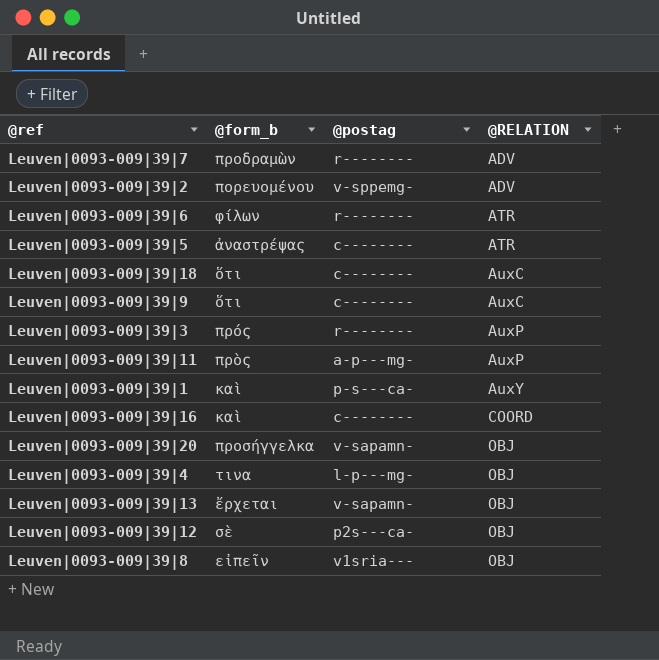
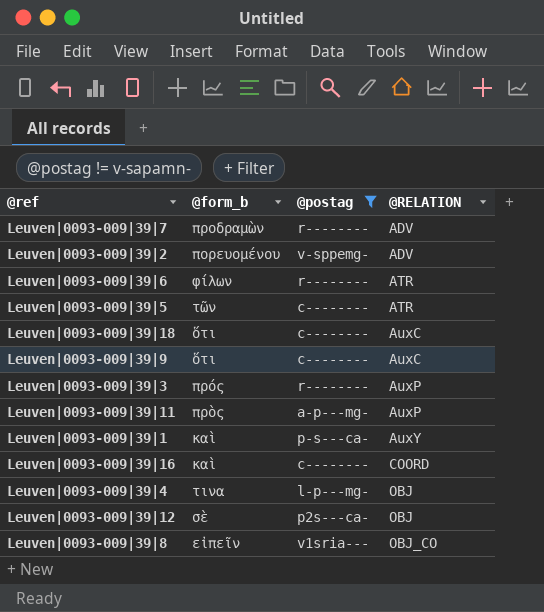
filter: none -> @postag != v-sapamn-
Leuven|0093-009|39|5 | @form_b: ἀναστρέψας -> τῶν
Leuven|0093-009|39|8 | @RELATION: OBJ -> OBJ_CO

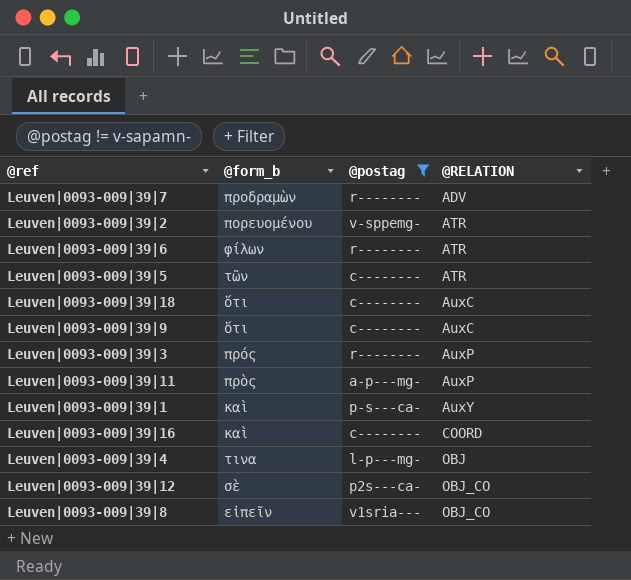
Leuven|0093-009|39|2 | @RELATION: ADV -> ATR
Leuven|0093-009|39|12 | @RELATION: OBJ -> OBJ_CO

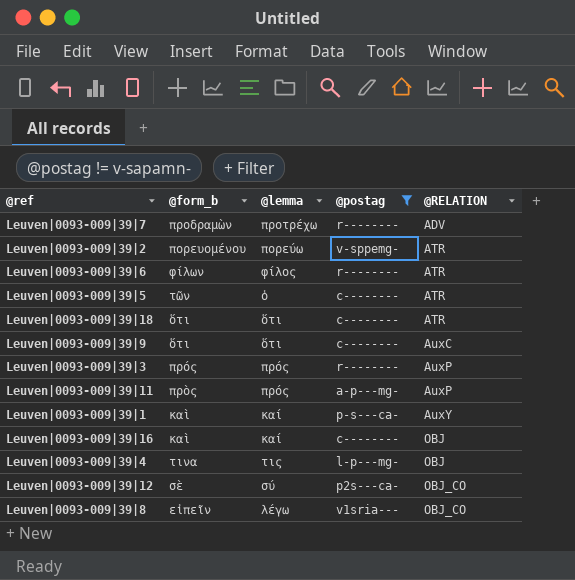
column @lemma | position: none -> 3
Leuven|0093-009|39|18 | @RELATION: AuxC -> ATR
Leuven|0093-009|39|16 | @RELATION: COORD -> OBJ

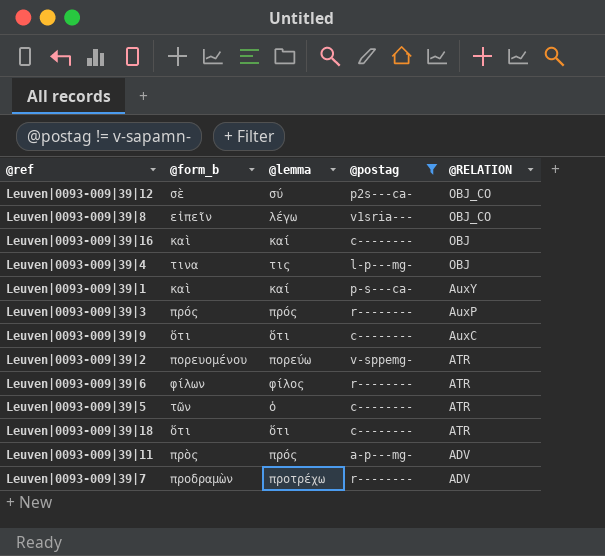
row order: @RELATION ascending -> @RELATION descending
Leuven|0093-009|39|11 | @RELATION: AuxP -> ADV

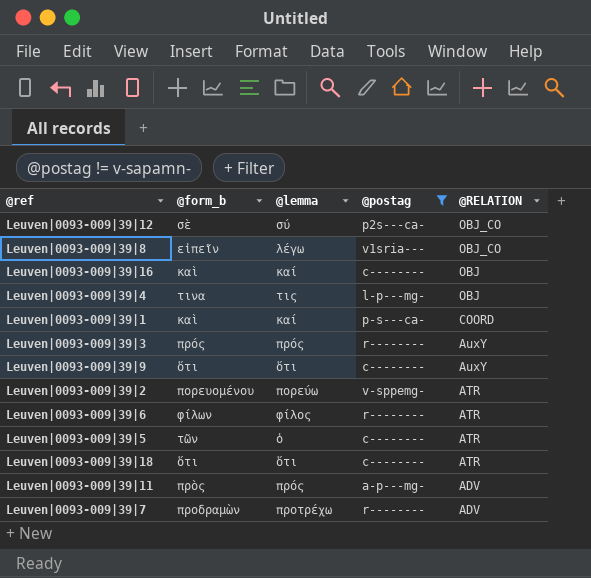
Leuven|0093-009|39|1 | @RELATION: AuxY -> COORD
Leuven|0093-009|39|3 | @RELATION: AuxP -> AuxY
Leuven|0093-009|39|9 | @RELATION: AuxC -> AuxY

